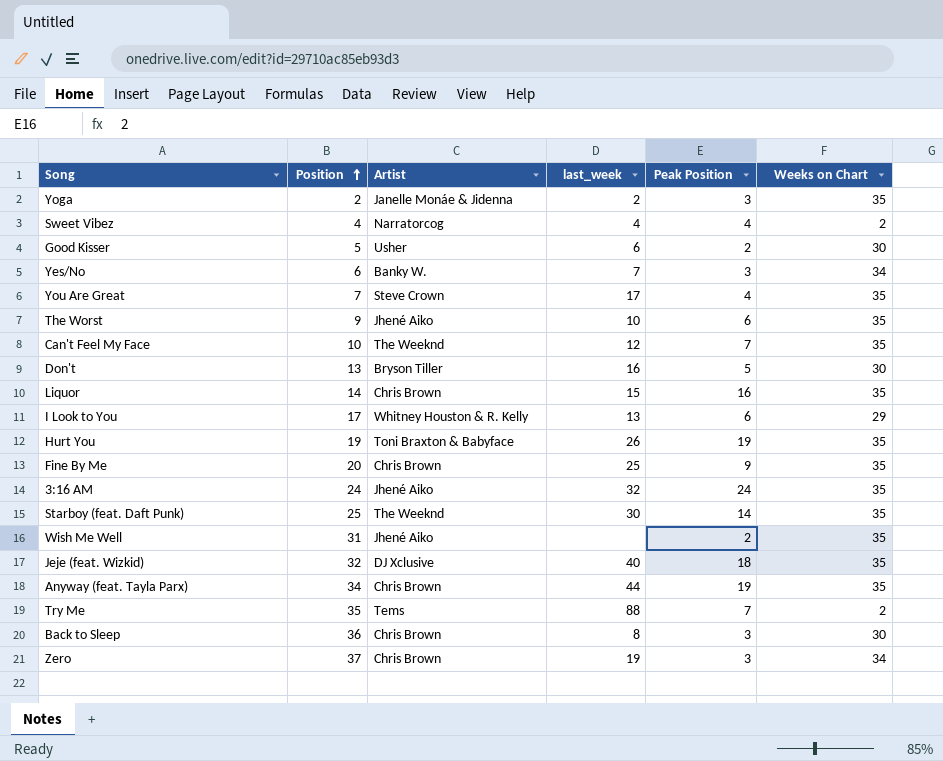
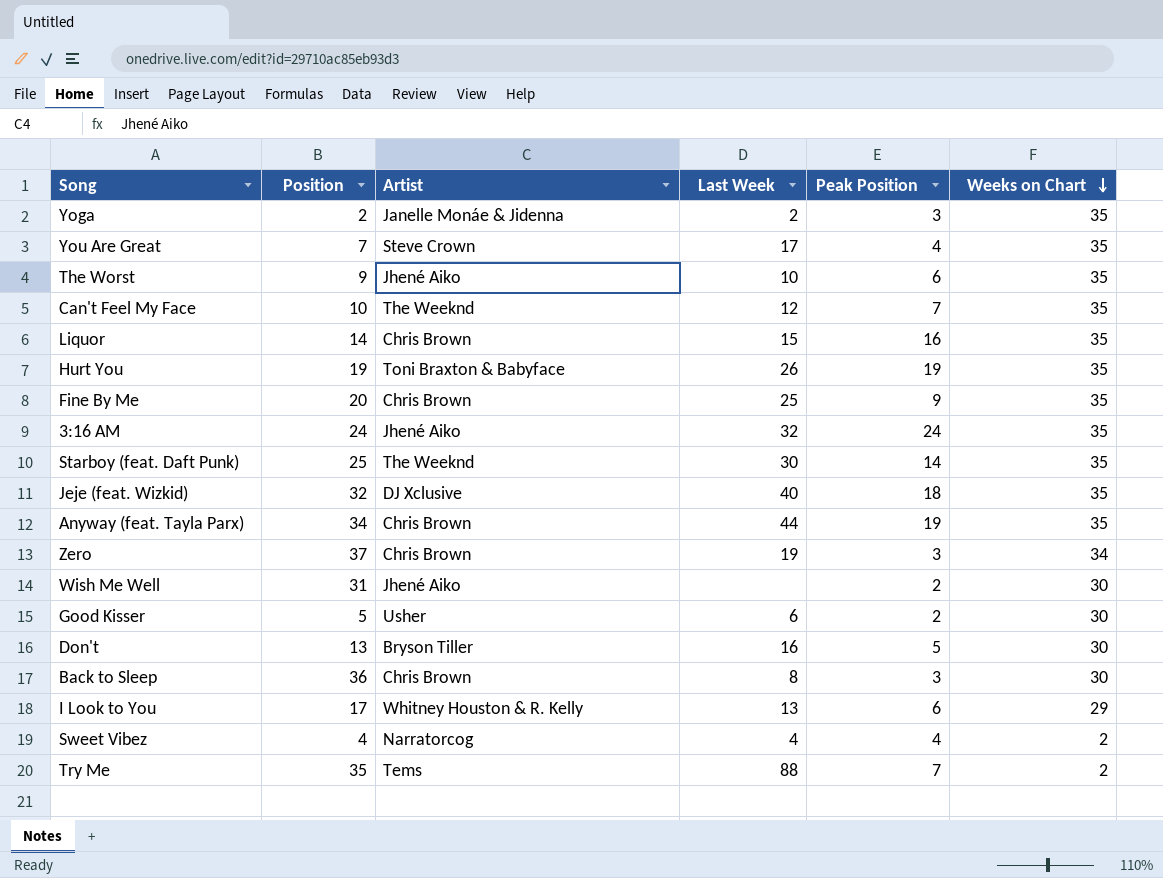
row order: Position ascending -> Weeks on Chart descending
column name: last_week -> Last Week
row Yes/No: 6 | Banky W. | 7 | 3 | 34 -> none
Wish Me Well | Weeks on Chart: 35 -> 30

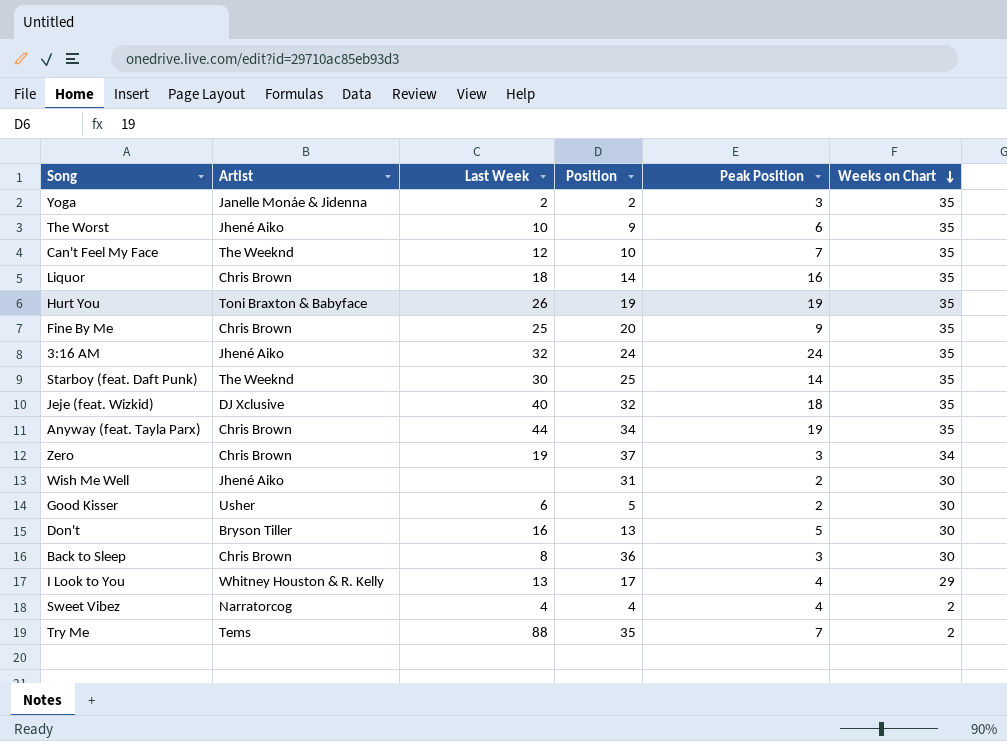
column Position | position: 2 -> 4
row You Are Great: 7 | Steve Crown | 17 | 4 | 35 -> none
Liquor | Last Week: 15 -> 18
I Look to You | Peak Position: 6 -> 4

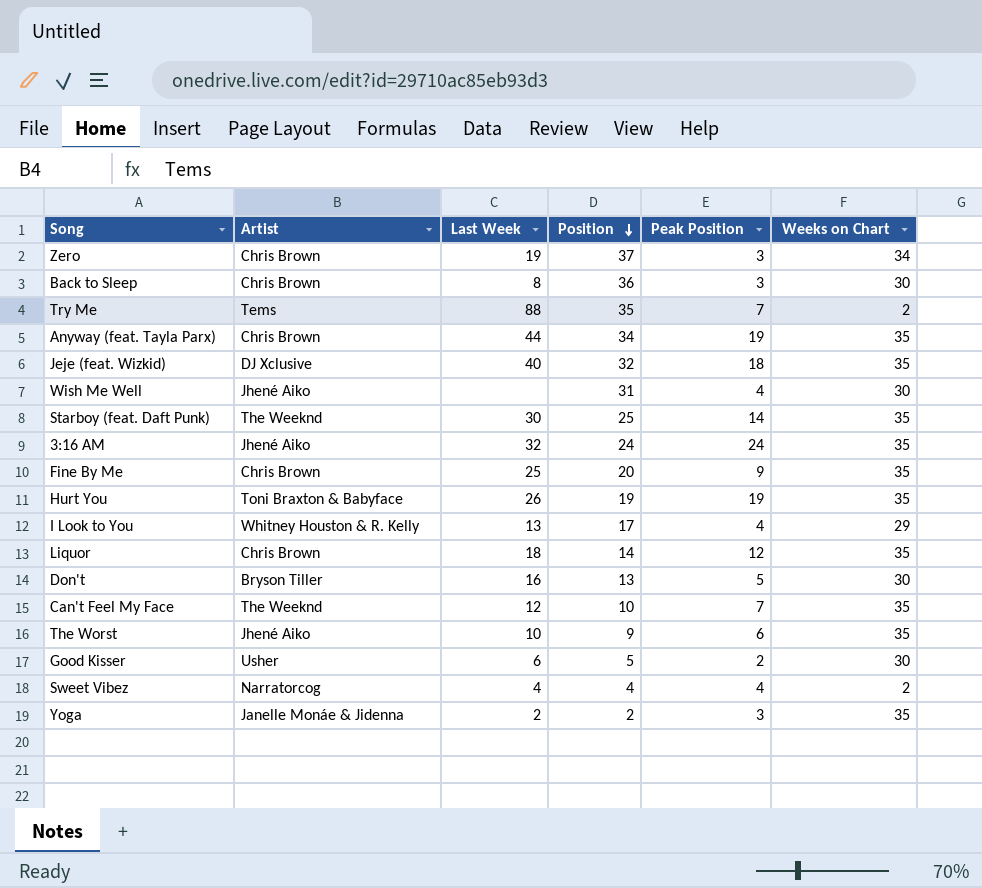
row order: Weeks on Chart descending -> Position descending
Wish Me Well | Peak Position: 2 -> 4
Liquor | Peak Position: 16 -> 12

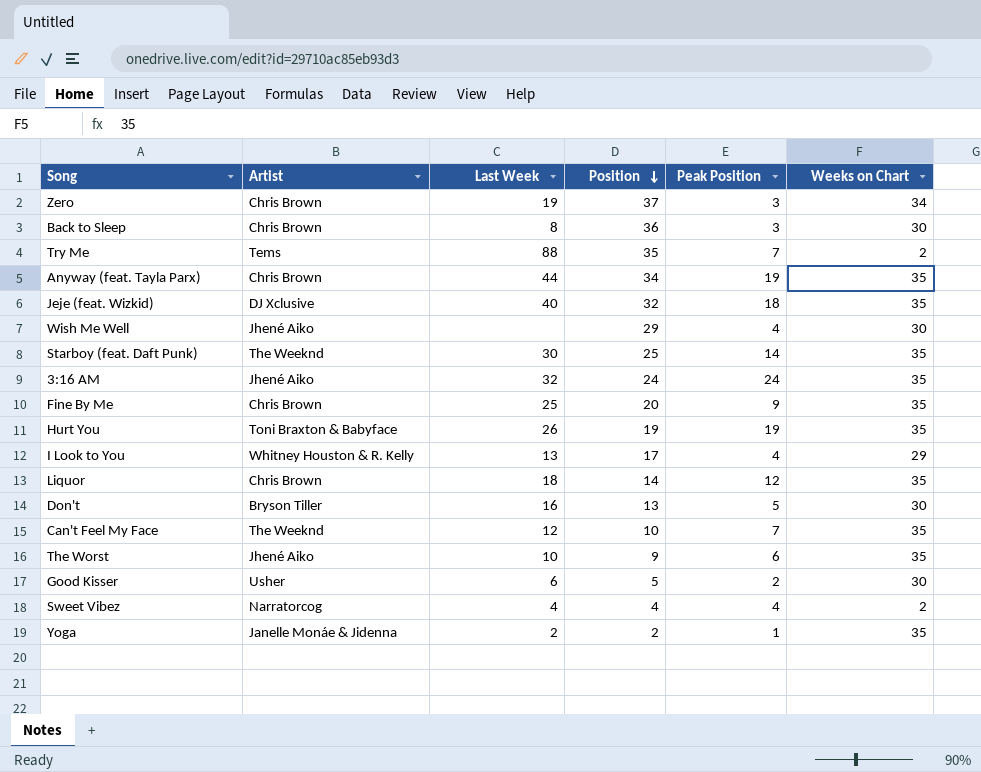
Wish Me Well | Position: 31 -> 29
Yoga | Peak Position: 3 -> 1

